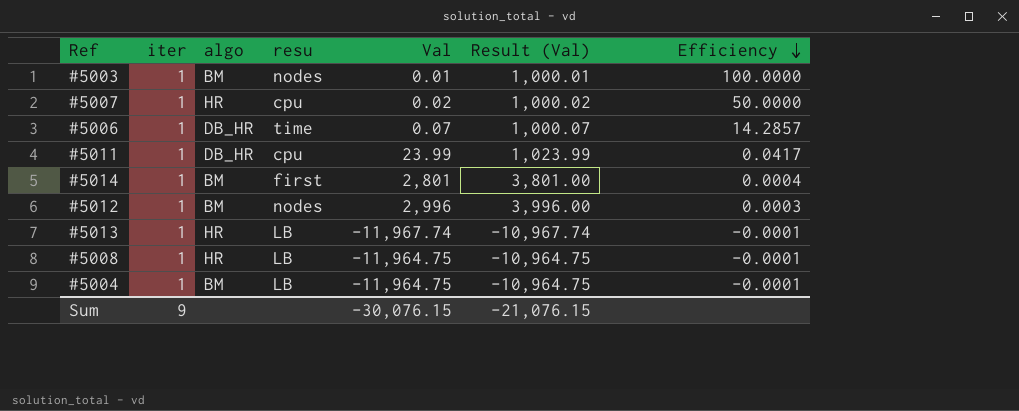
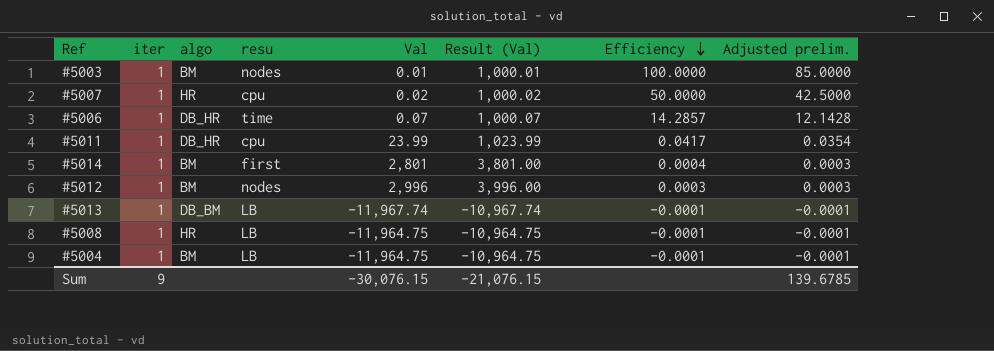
column Adjusted prelim. | formula: none -> [Efficiency] * 0.85
#5013 | algo: HR -> DB_BM

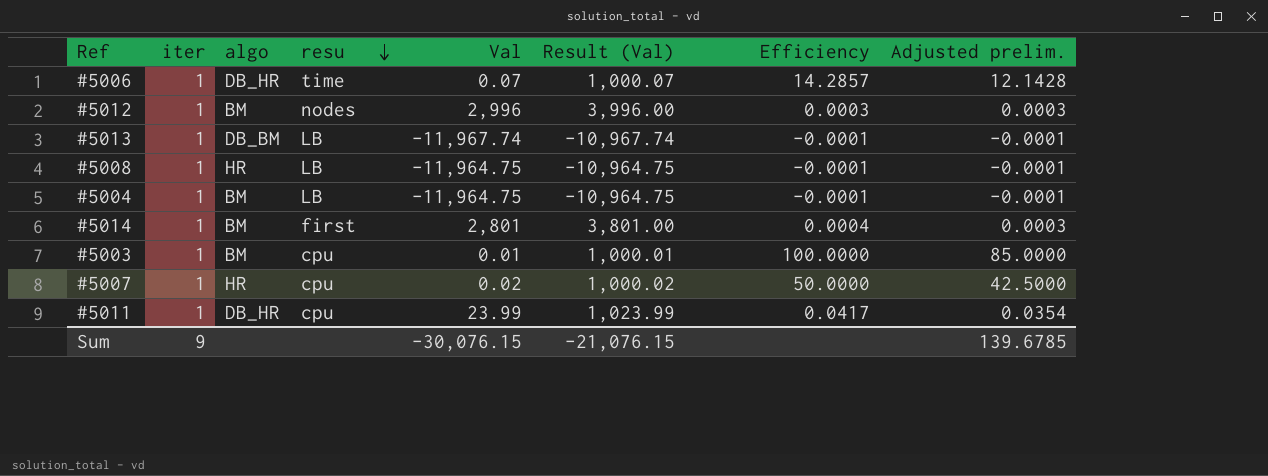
row order: Efficiency descending -> resu descending
#5003 | resu: nodes -> cpu

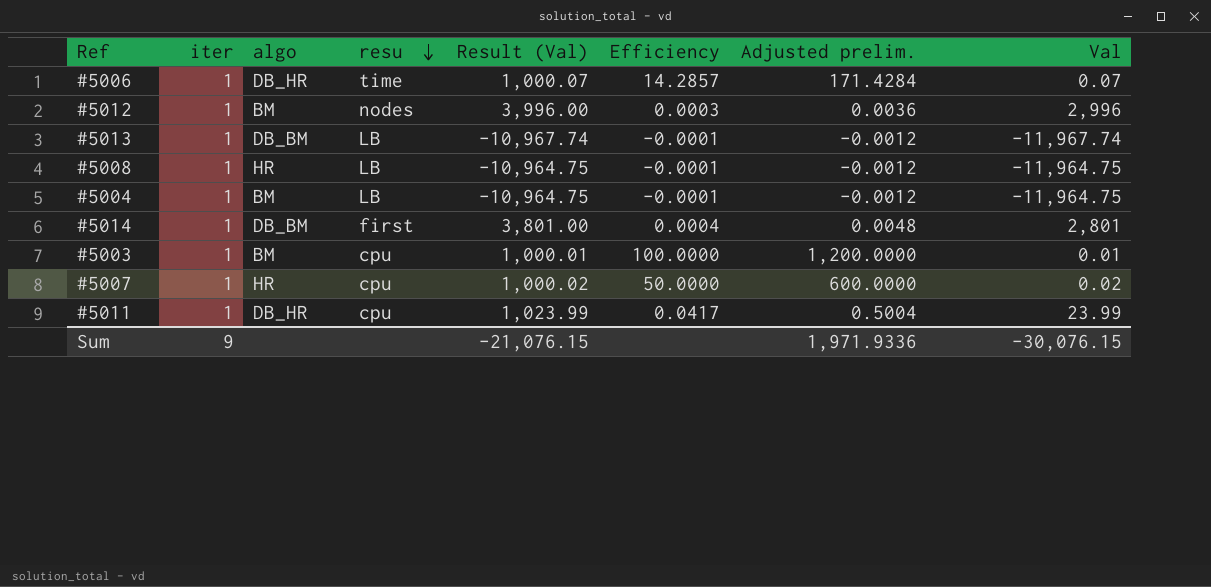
column Adjusted prelim. | formula: [Efficiency] * 0.85 -> [Efficiency] * 12
column Val | position: 5 -> 8
#5014 | algo: BM -> DB_BM
Sum | Adjusted prelim.: 139.6785 -> 1,971.9336

